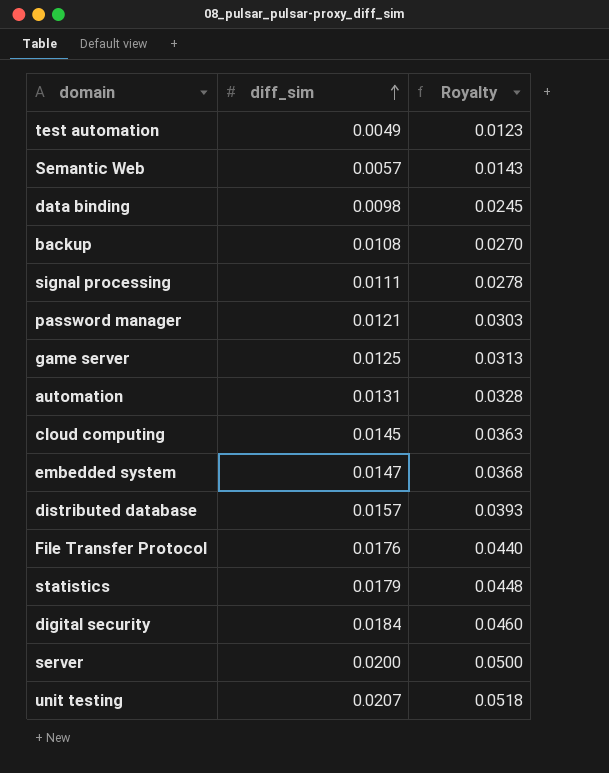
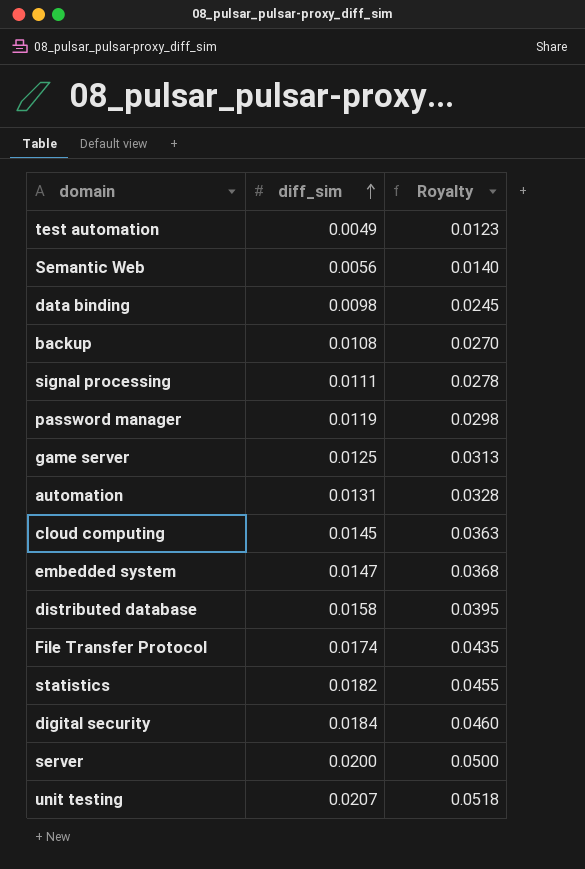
Semantic Web | diff_sim: 0.0057 -> 0.0056
Semantic Web | Royalty: 0.0143 -> 0.0140
password manager | diff_sim: 0.0121 -> 0.0119
password manager | Royalty: 0.0303 -> 0.0298
distributed database | diff_sim: 0.0157 -> 0.0158
distributed database | Royalty: 0.0393 -> 0.0395
File Transfer Protocol | diff_sim: 0.0176 -> 0.0174
File Transfer Protocol | Royalty: 0.0440 -> 0.0435
statistics | diff_sim: 0.0179 -> 0.0182
statistics | Royalty: 0.0448 -> 0.0455

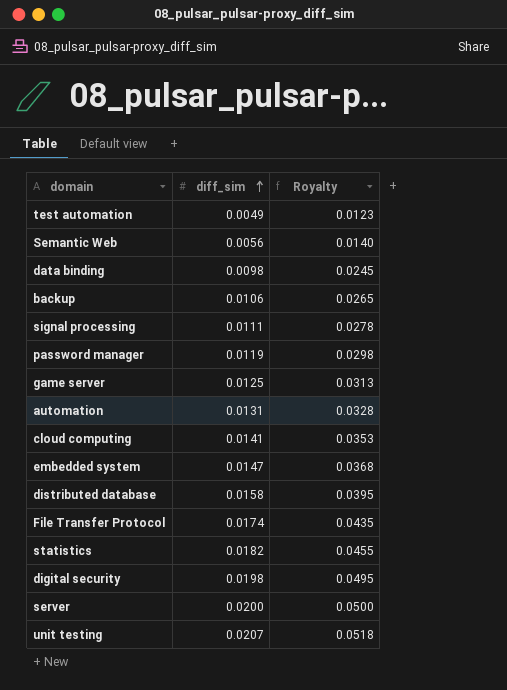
backup | diff_sim: 0.0108 -> 0.0106
backup | Royalty: 0.0270 -> 0.0265
cloud computing | diff_sim: 0.0145 -> 0.0141
cloud computing | Royalty: 0.0363 -> 0.0353
digital security | diff_sim: 0.0184 -> 0.0198
digital security | Royalty: 0.0460 -> 0.0495

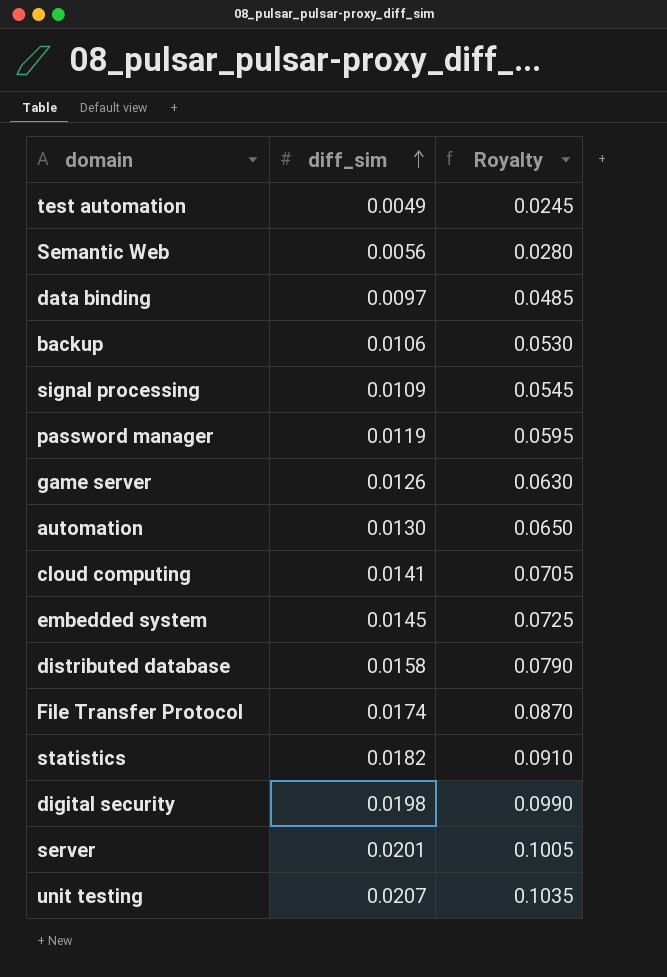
column Royalty | formula: [diff_sim] * 2.5 -> [diff_sim] * 5
data binding | diff_sim: 0.0098 -> 0.0097
signal processing | diff_sim: 0.0111 -> 0.0109
game server | diff_sim: 0.0125 -> 0.0126
automation | diff_sim: 0.0131 -> 0.0130
embedded system | diff_sim: 0.0147 -> 0.0145
server | diff_sim: 0.0200 -> 0.0201

